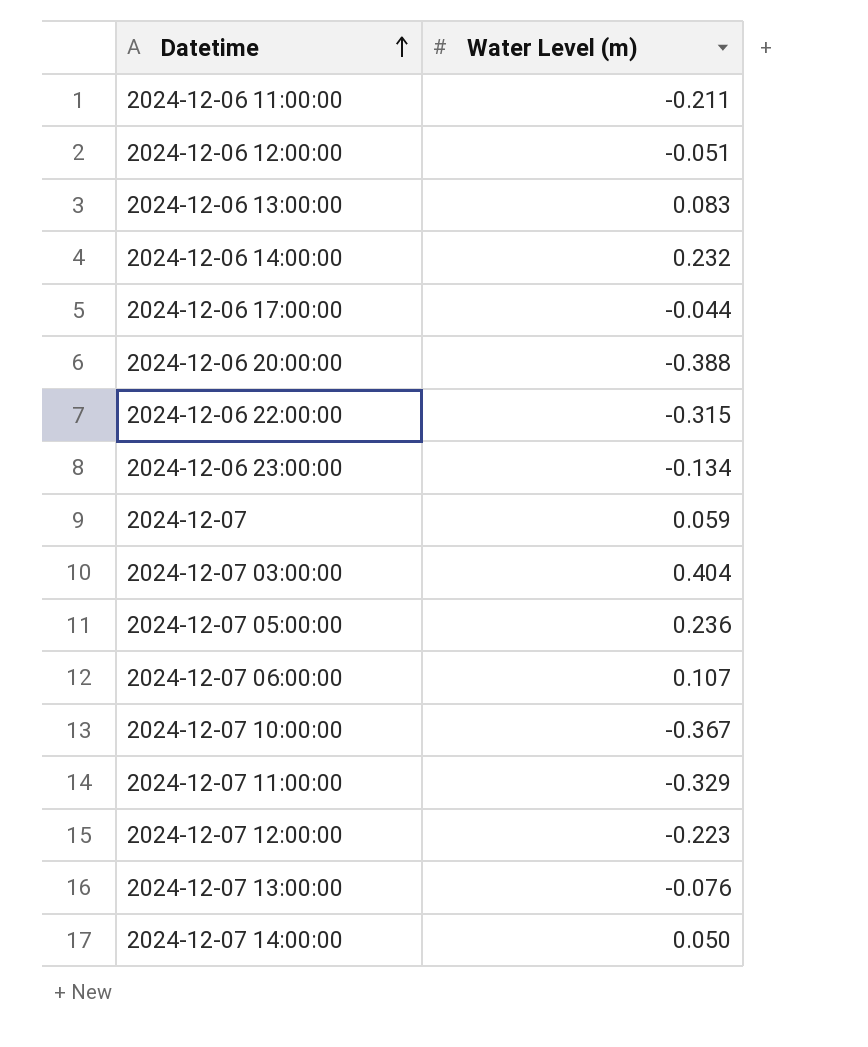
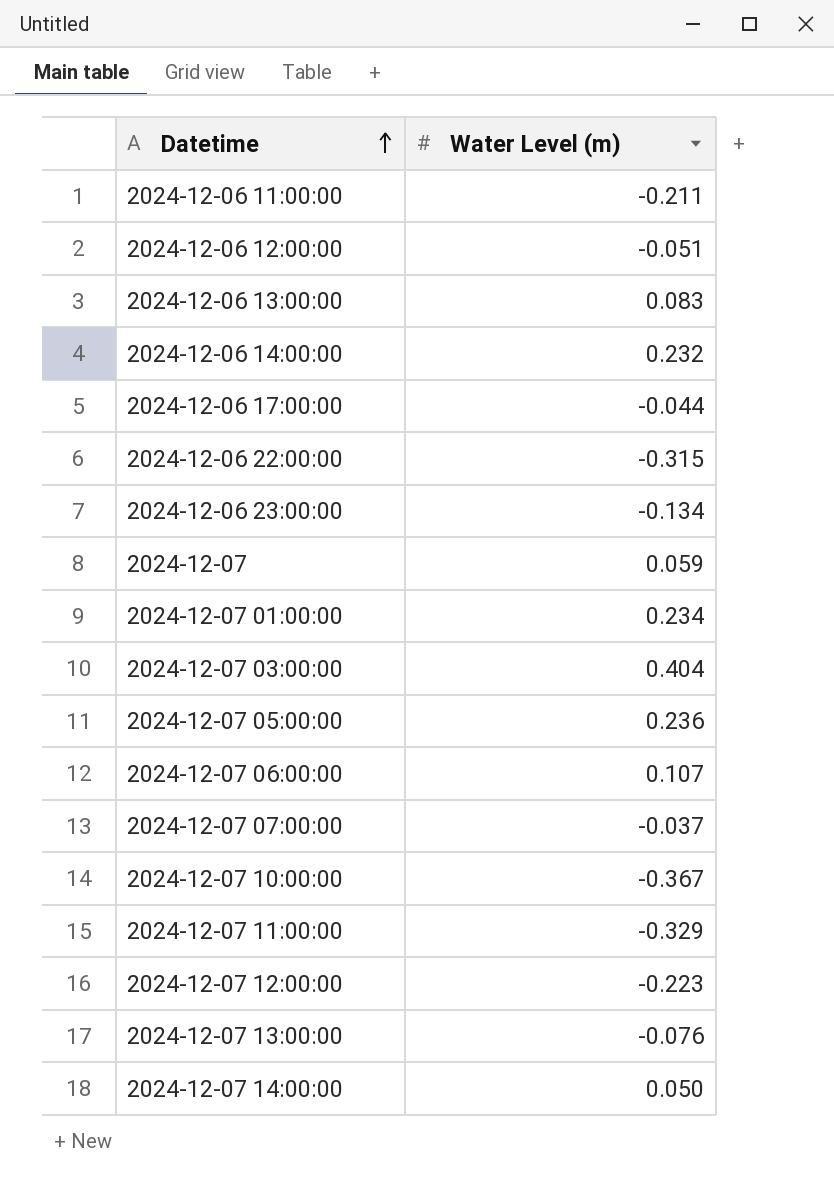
row 2024-12-06 20:00:00: -0.388 -> none
row 2024-12-07 01:00:00: none -> 0.234
row 2024-12-07 07:00:00: none -> -0.037

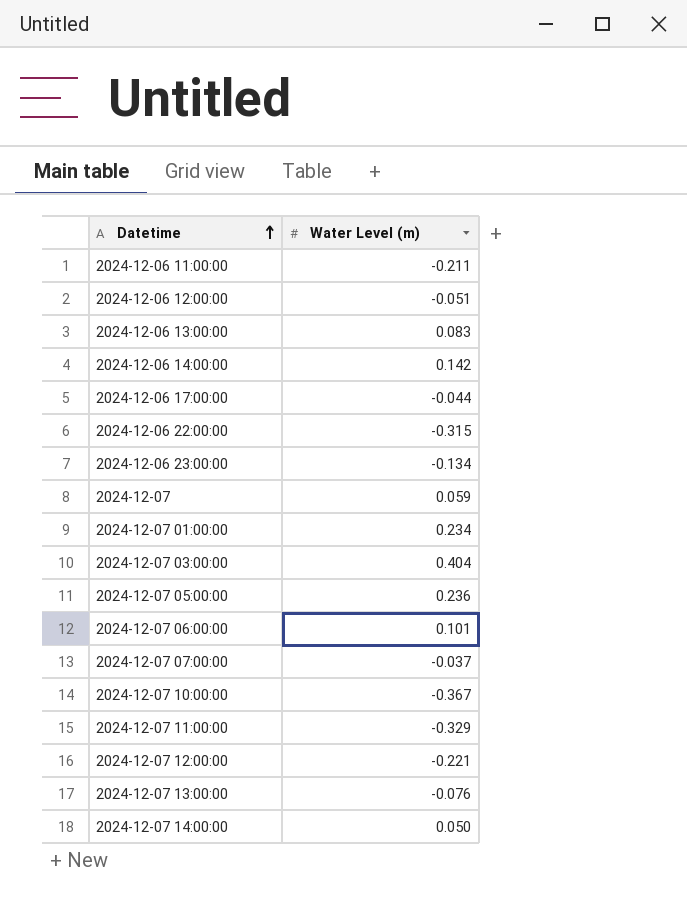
2024-12-06 14:00:00 | Water Level (m): 0.232 -> 0.142
2024-12-07 06:00:00 | Water Level (m): 0.107 -> 0.101
2024-12-07 12:00:00 | Water Level (m): -0.223 -> -0.221

